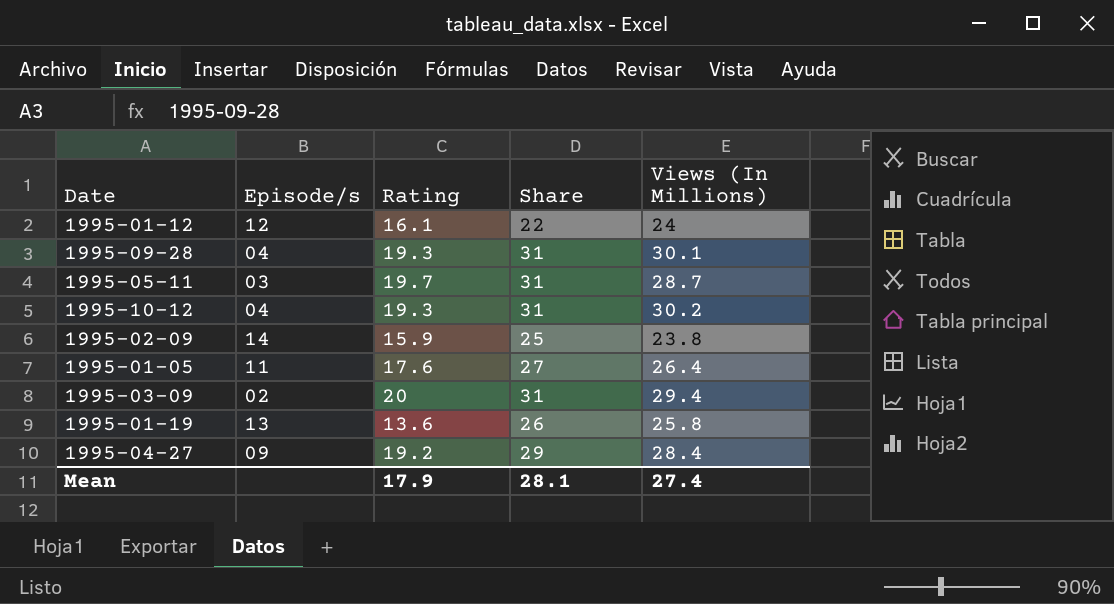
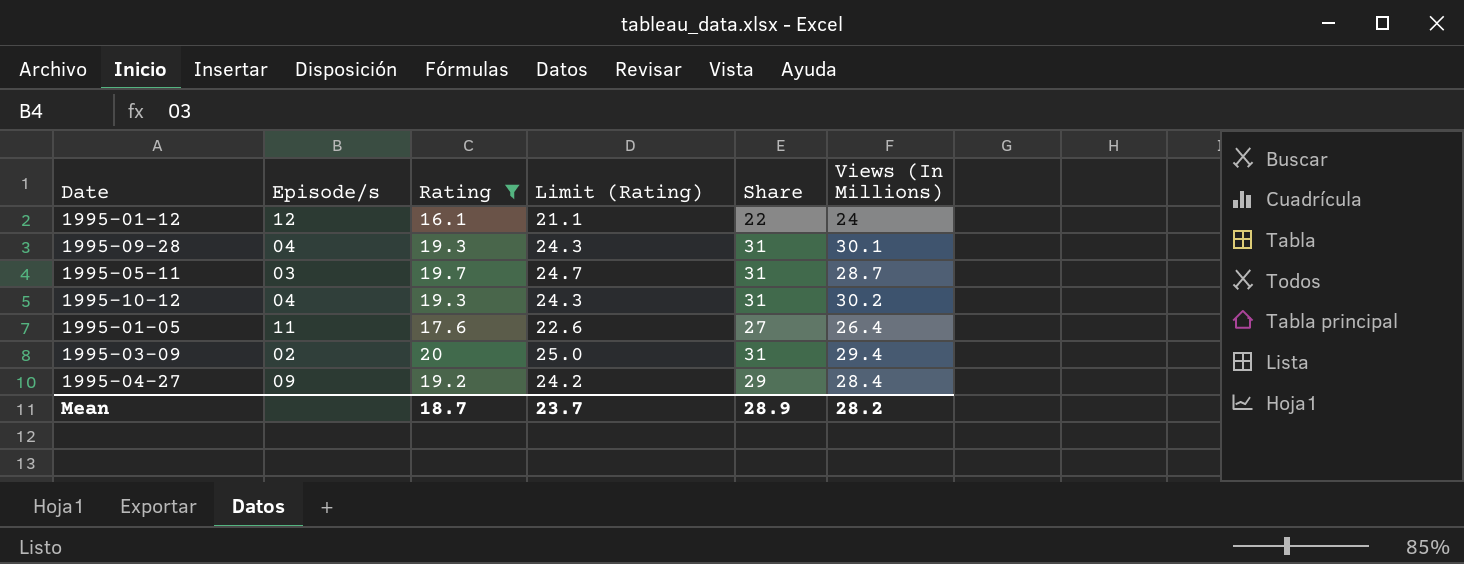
filter: none -> Rating >= 16.1
column Limit (Rating) | formula: none -> [Rating] + 5
Mean | Rating: 17.9 -> 18.7
Mean | Share: 28.1 -> 28.9
Mean | Views (In Millions): 27.4 -> 28.2

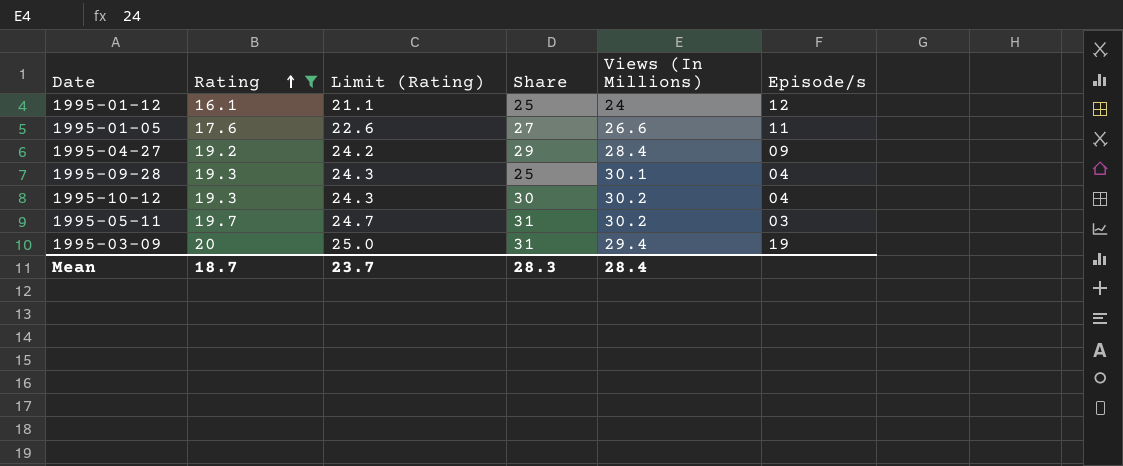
row order: none -> Rating ascending
column Episode/s | position: 2 -> 6
1995-01-12 | Share: 22 -> 25
1995-01-05 | Views (In Millions): 26.4 -> 26.6
1995-09-28 | Share: 31 -> 25
1995-10-12 | Share: 31 -> 30
1995-05-11 | Views (In Millions): 28.7 -> 30.2
1995-03-09 | Episode/s: 02 -> 19
Mean | Share: 28.9 -> 28.3
Mean | Views (In Millions): 28.2 -> 28.4

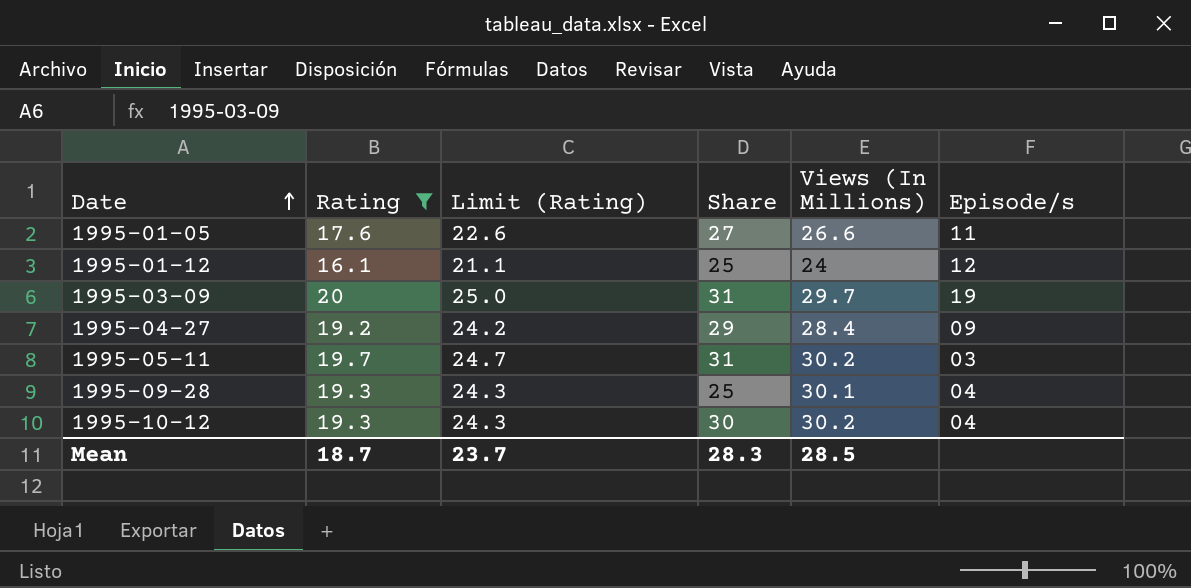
row order: Rating ascending -> Date ascending
1995-03-09 | Views (In Millions): 29.4 -> 29.7
Mean | Views (In Millions): 28.4 -> 28.5

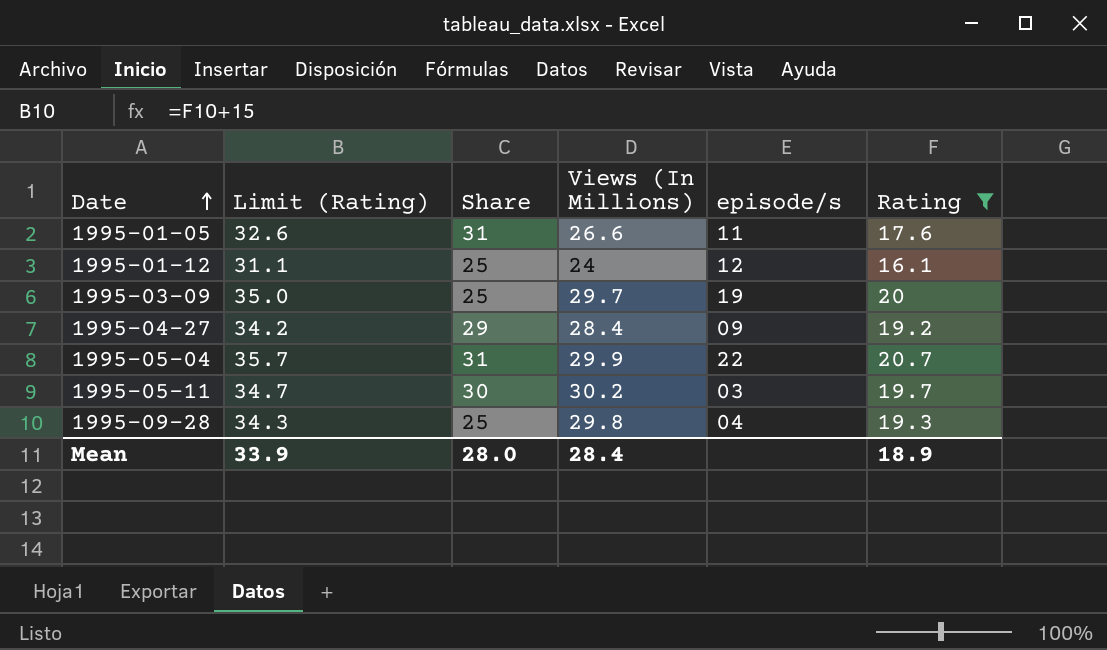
column Limit (Rating) | formula: [Rating] + 5 -> [Rating] + 15
column name: Episode/s -> episode/s
column Rating | position: 2 -> 6
row 1995-10-12: 19.3 | 24.3 | 30 | 30.2 | 04 -> none
1995-01-05 | Share: 27 -> 31
1995-03-09 | Share: 31 -> 25
row 1995-05-04: none -> 35.7 | 31 | 29.9 | 22 | 20.7
1995-05-11 | Share: 31 -> 30
1995-09-28 | Views (In Millions): 30.1 -> 29.8
Mean | Limit (Rating): 23.7 -> 33.9
Mean | Share: 28.3 -> 28.0
Mean | Views (In Millions): 28.5 -> 28.4
Mean | Rating: 18.7 -> 18.9

